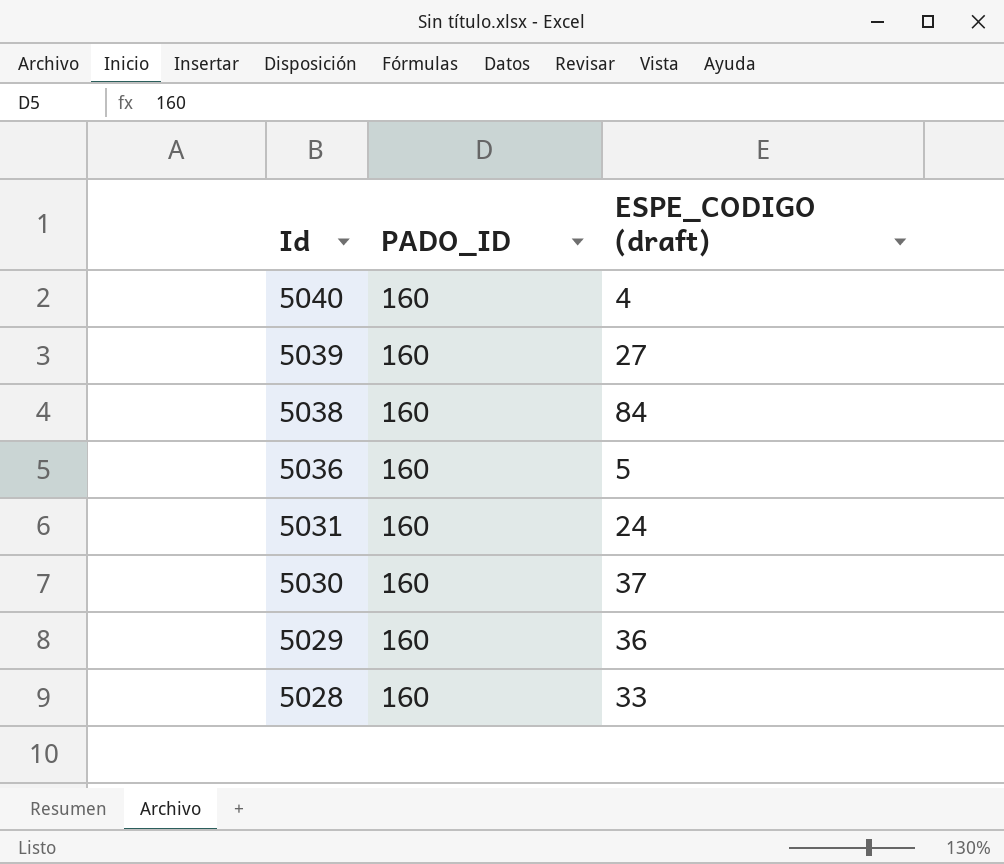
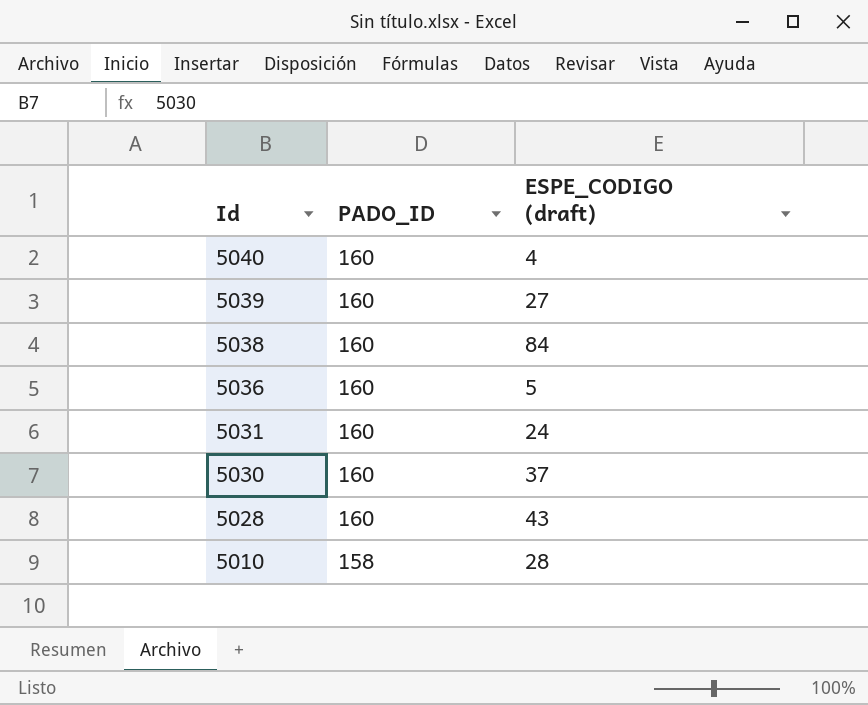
row 5029: 160 | 36 -> none
5028 | ESPE_CODIGO (draft): 33 -> 43
row 5010: none -> 158 | 28

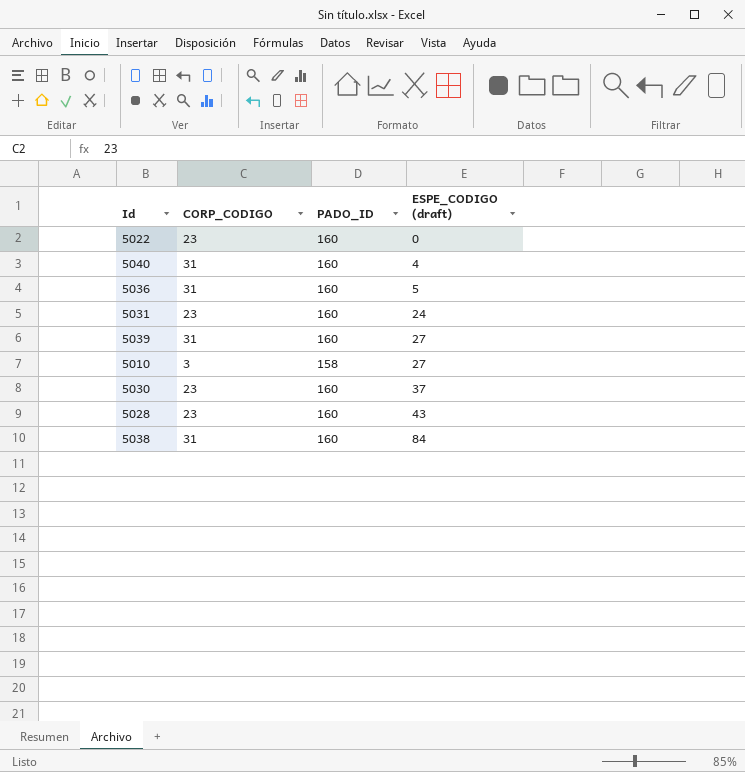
row order: Id descending -> ESPE_CODIGO (draft) ascending
column CORP_CODIGO | position: none -> 2
row 5022: none -> 23 | 160 | 0
5010 | ESPE_CODIGO (draft): 28 -> 27

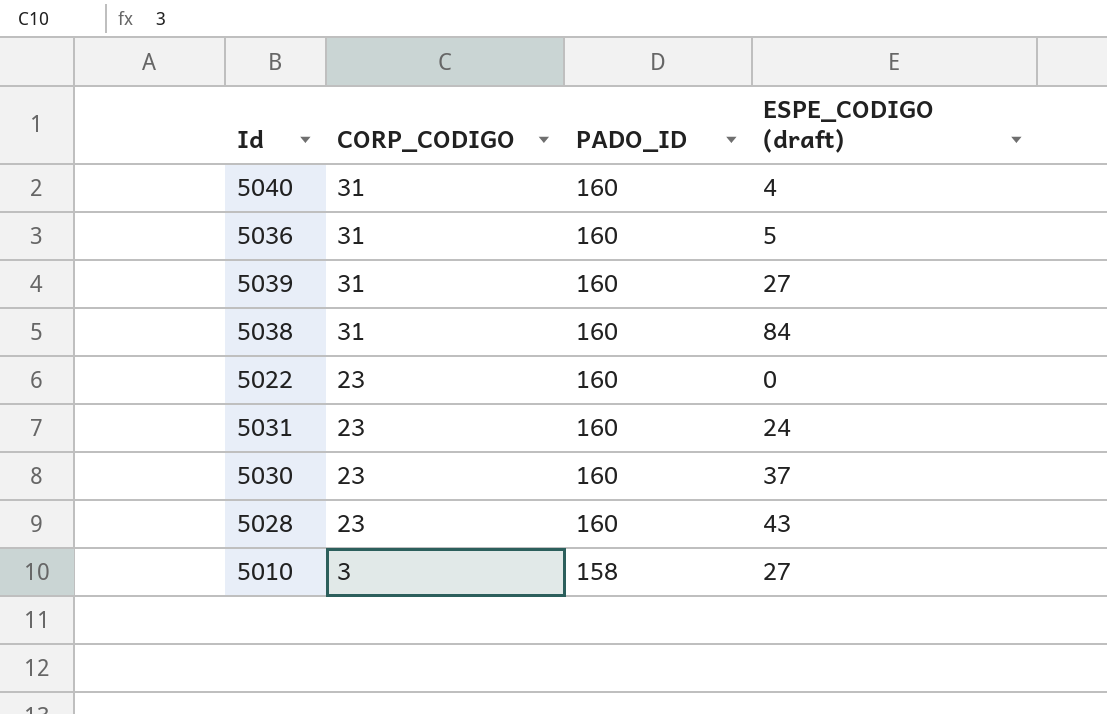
row order: ESPE_CODIGO (draft) ascending -> CORP_CODIGO descending

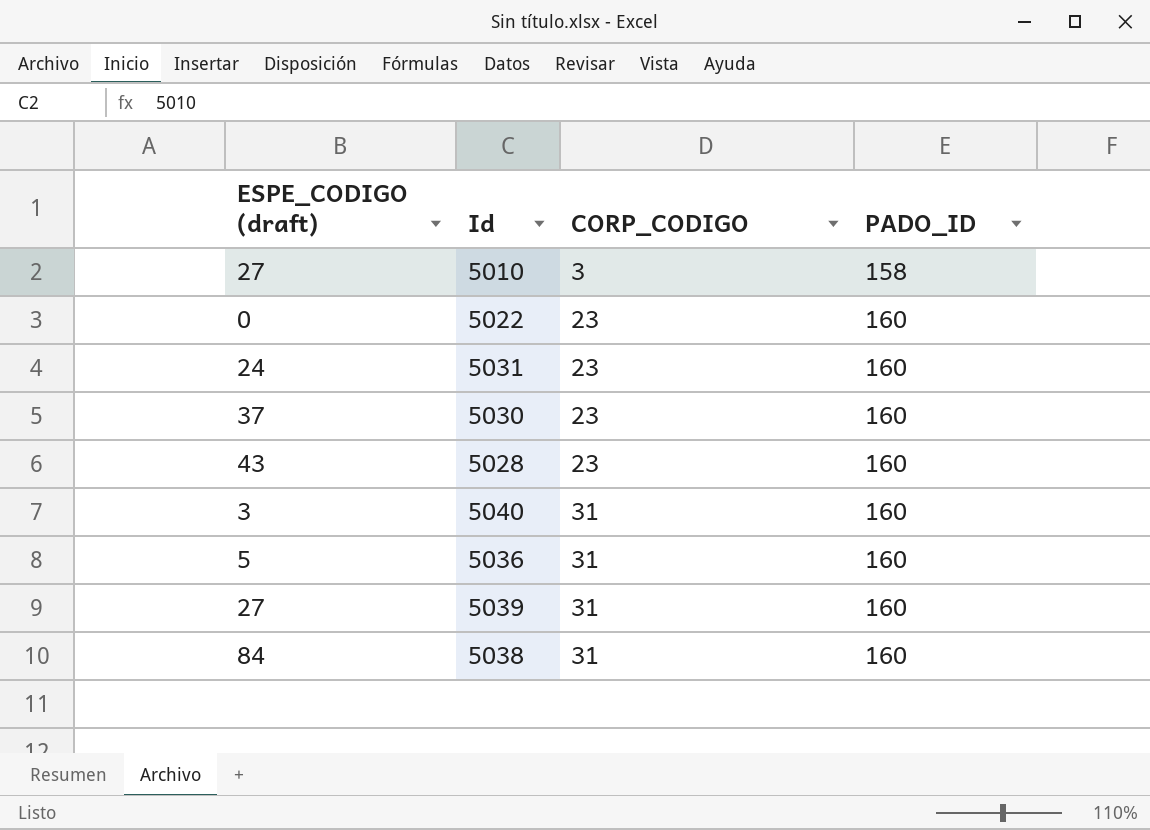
row order: CORP_CODIGO descending -> CORP_CODIGO ascending
column ESPE_CODIGO (draft) | position: 4 -> 1
5040 | ESPE_CODIGO (draft): 4 -> 3

